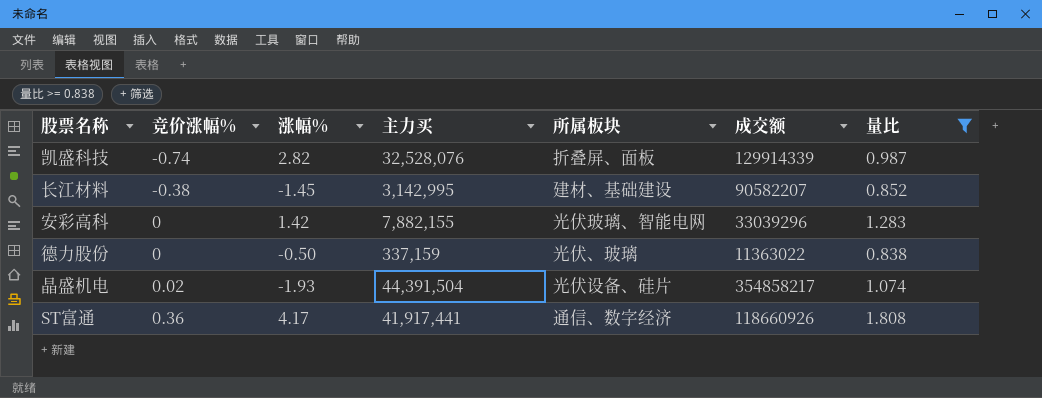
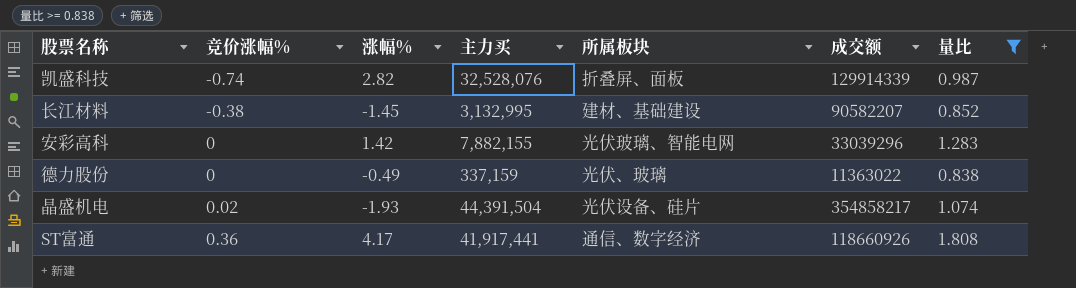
长江材料 | 主力买: 3,142,995 -> 3,132,995
德力股份 | 涨幅%: -0.50 -> -0.49

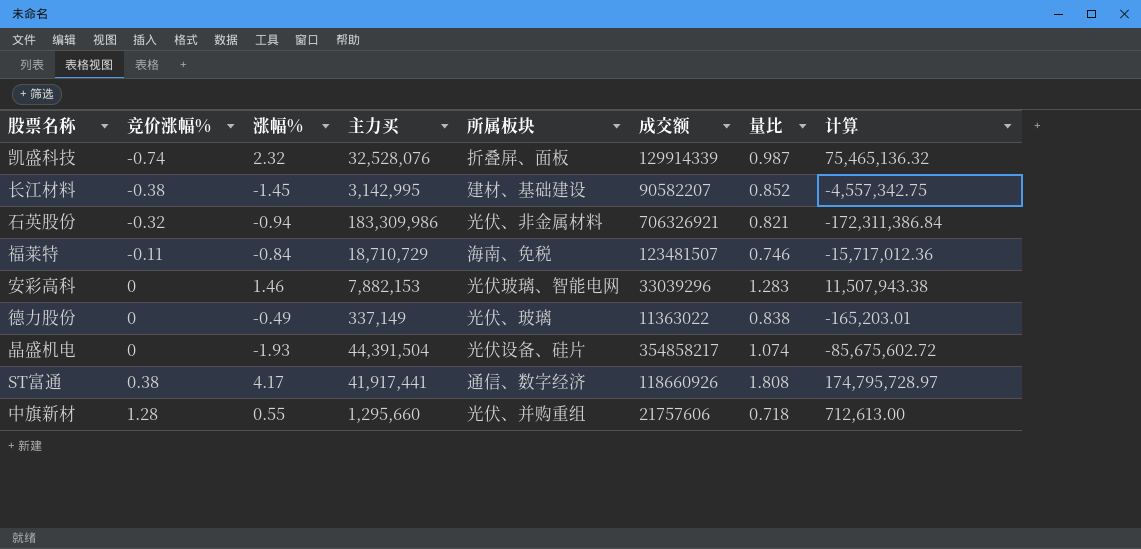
filter: 量比 >= 0.838 -> none
column 计算 | formula: none -> [涨幅%] * [主力买]
凯盛科技 | 涨幅%: 2.82 -> 2.32
长江材料 | 主力买: 3,132,995 -> 3,142,995
安彩高科 | 涨幅%: 1.42 -> 1.46
安彩高科 | 主力买: 7,882,155 -> 7,882,153
德力股份 | 主力买: 337,159 -> 337,149
晶盛机电 | 竞价涨幅%: 0.02 -> 0
ST富通 | 竞价涨幅%: 0.36 -> 0.38

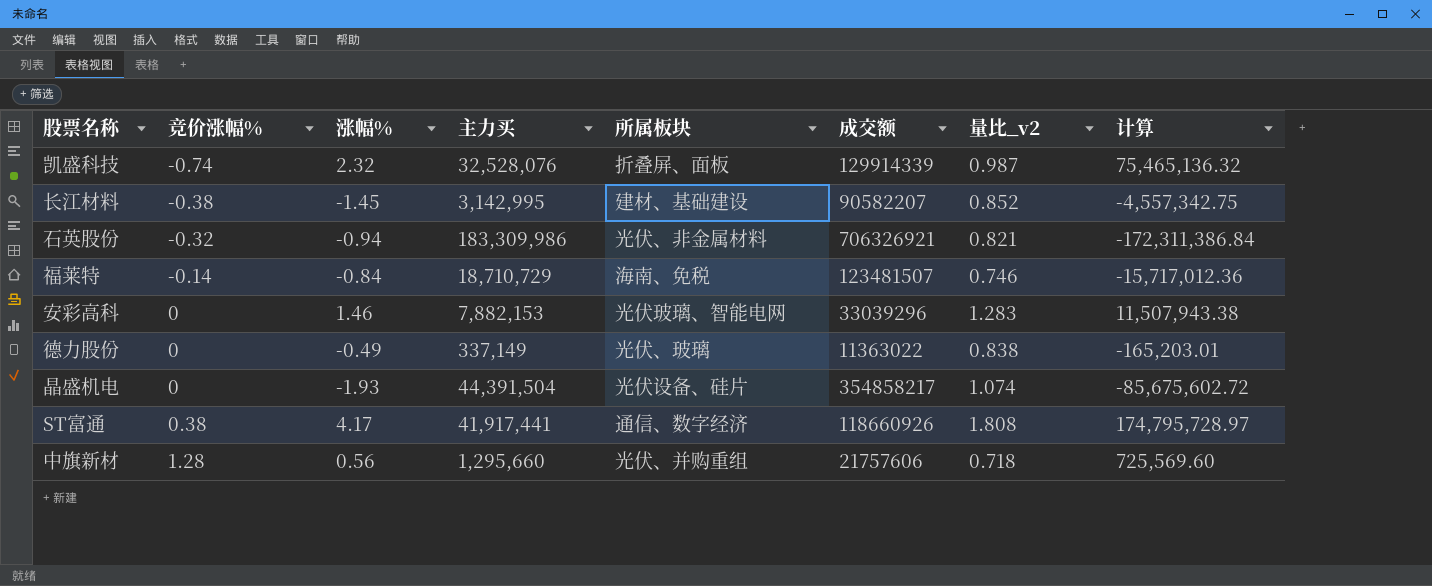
column name: 量比 -> 量比_v2
福莱特 | 竞价涨幅%: -0.11 -> -0.14
中旗新材 | 涨幅%: 0.55 -> 0.56
中旗新材 | 计算: 712,613.00 -> 725,569.60

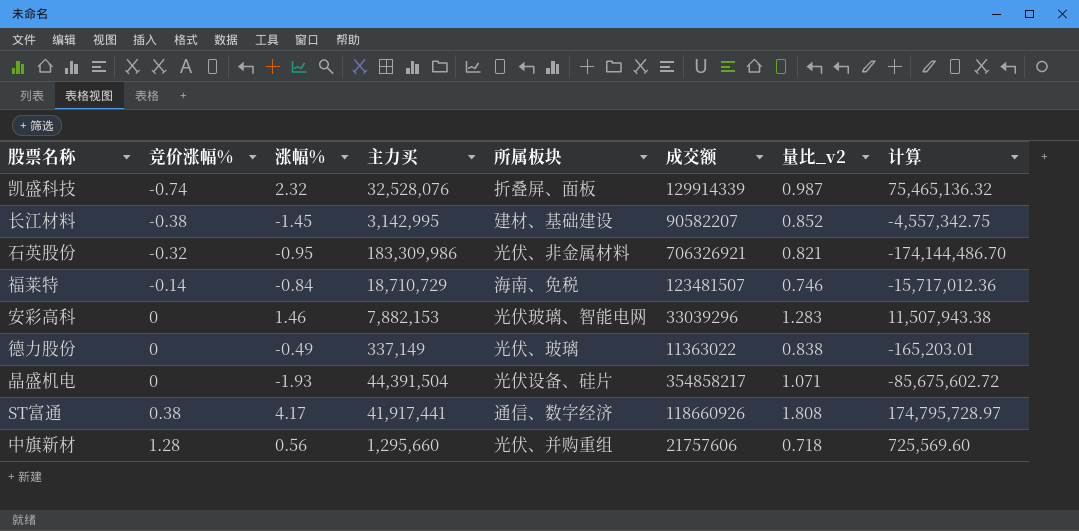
石英股份 | 涨幅%: -0.94 -> -0.95
石英股份 | 计算: -172,311,386.84 -> -174,144,486.70
晶盛机电 | 量比_v2: 1.074 -> 1.071

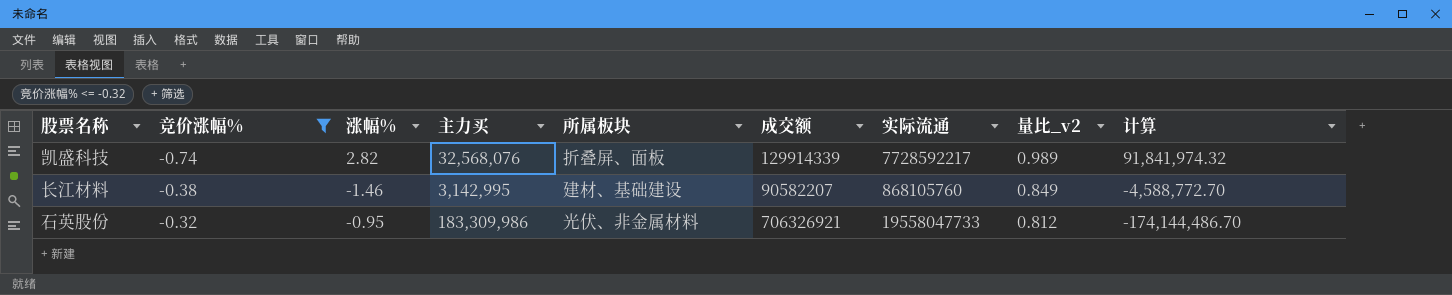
filter: none -> 竞价涨幅% <= -0.32
column 实际流通 | position: none -> 7
凯盛科技 | 涨幅%: 2.32 -> 2.82
凯盛科技 | 主力买: 32,528,076 -> 32,568,076
凯盛科技 | 量比_v2: 0.987 -> 0.989
凯盛科技 | 计算: 75,465,136.32 -> 91,841,974.32
长江材料 | 涨幅%: -1.45 -> -1.46
长江材料 | 量比_v2: 0.852 -> 0.849
长江材料 | 计算: -4,557,342.75 -> -4,588,772.70
石英股份 | 量比_v2: 0.821 -> 0.812

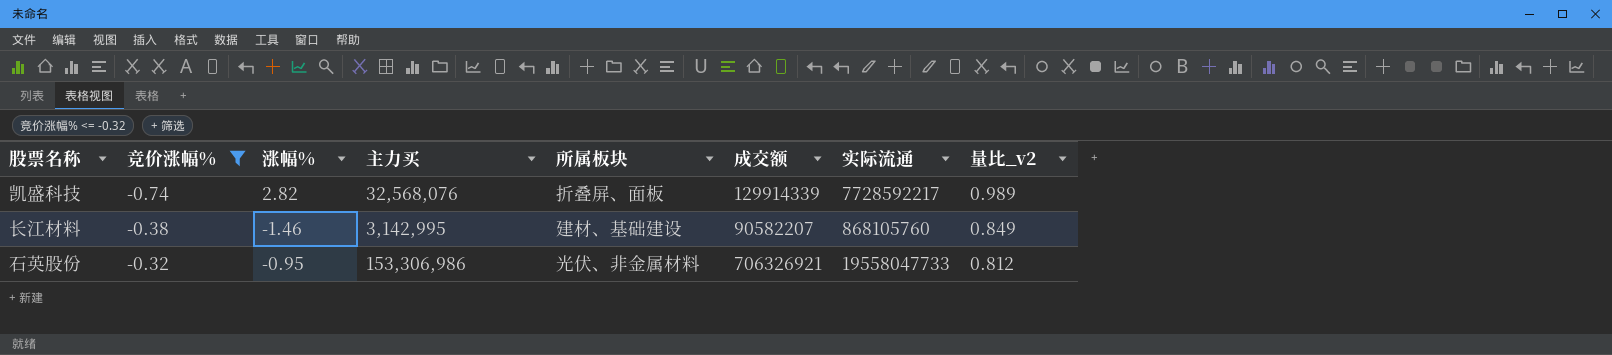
column 计算 | formula: [涨幅%] * [主力买] -> none
石英股份 | 主力买: 183,309,986 -> 153,306,986

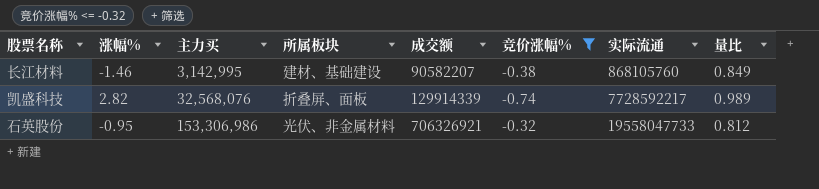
row order: 竞价涨幅% ascending -> 主力买 ascending
column 竞价涨幅% | position: 2 -> 6
column name: 量比_v2 -> 量比

